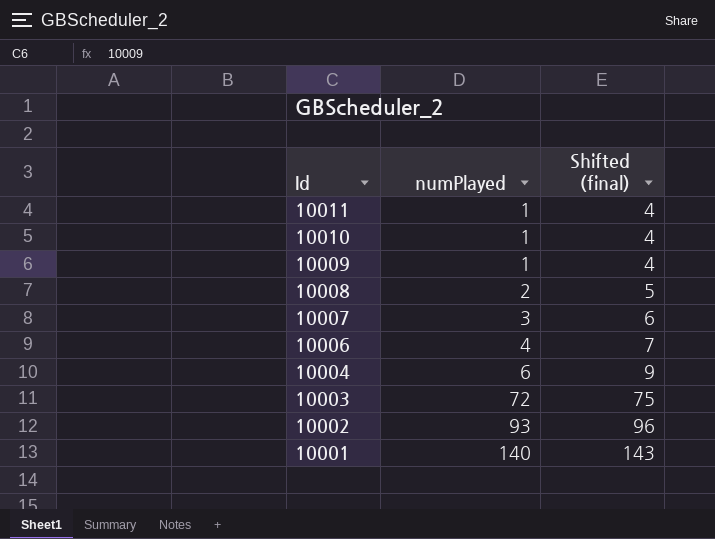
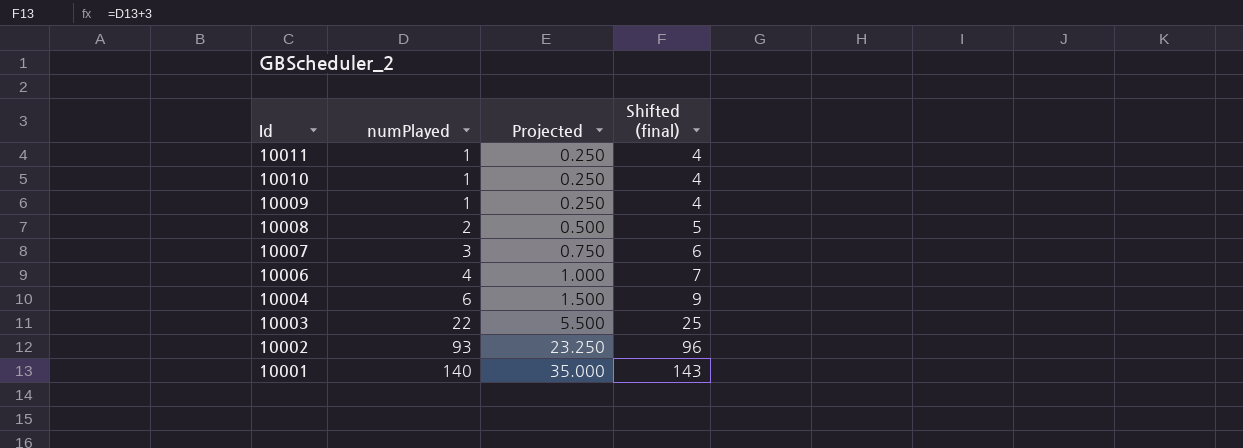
column Projected | formula: none -> [numPlayed] * 0.25
10003 | numPlayed: 72 -> 22
10003 | Shifted (final): 75 -> 25

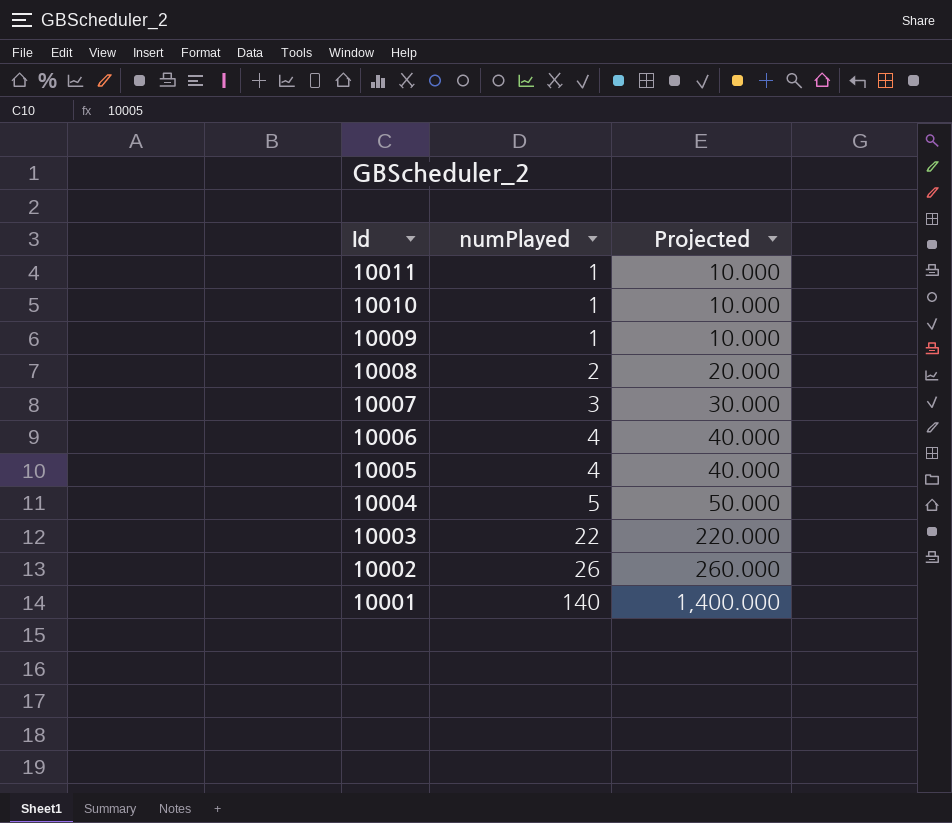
column Shifted (final) | formula: [numPlayed] + 3 -> none
column Projected | formula: [numPlayed] * 0.25 -> [numPlayed] * 10
row 10005: none -> 4 | 40.000
10004 | numPlayed: 6 -> 5
10002 | numPlayed: 93 -> 26

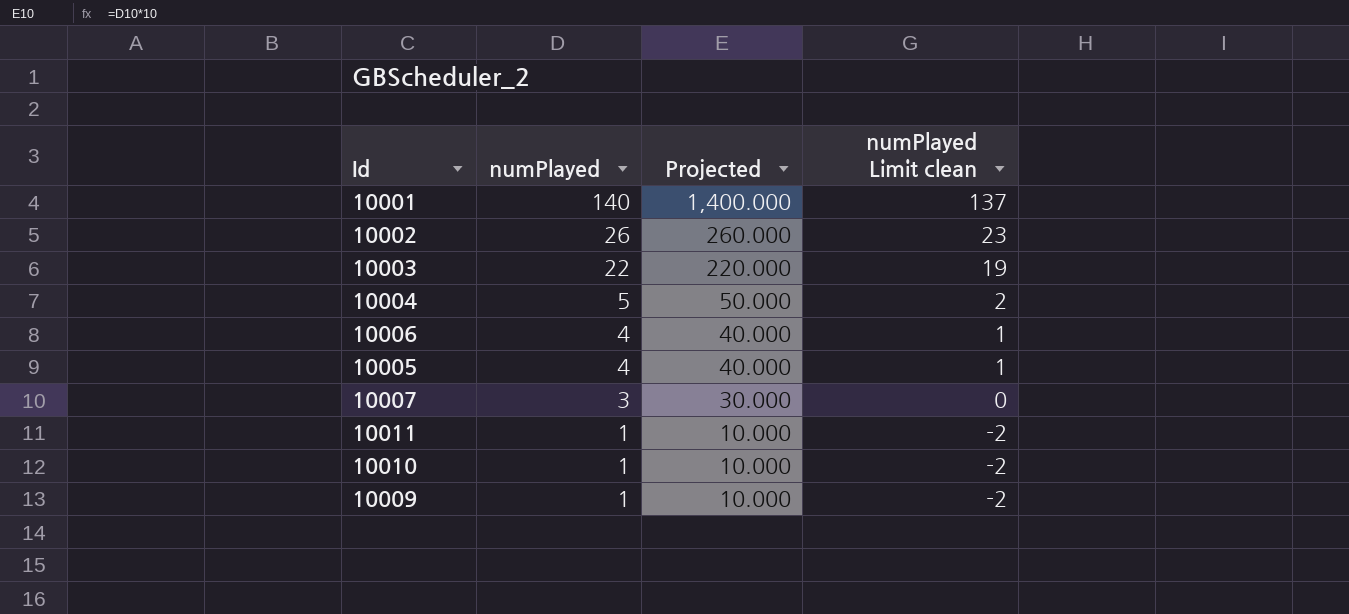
row order: Id descending -> numPlayed descending
column numPlayed Limit clean | formula: none -> [numPlayed] - 3
row 10008: 2 | 20.000 -> none

